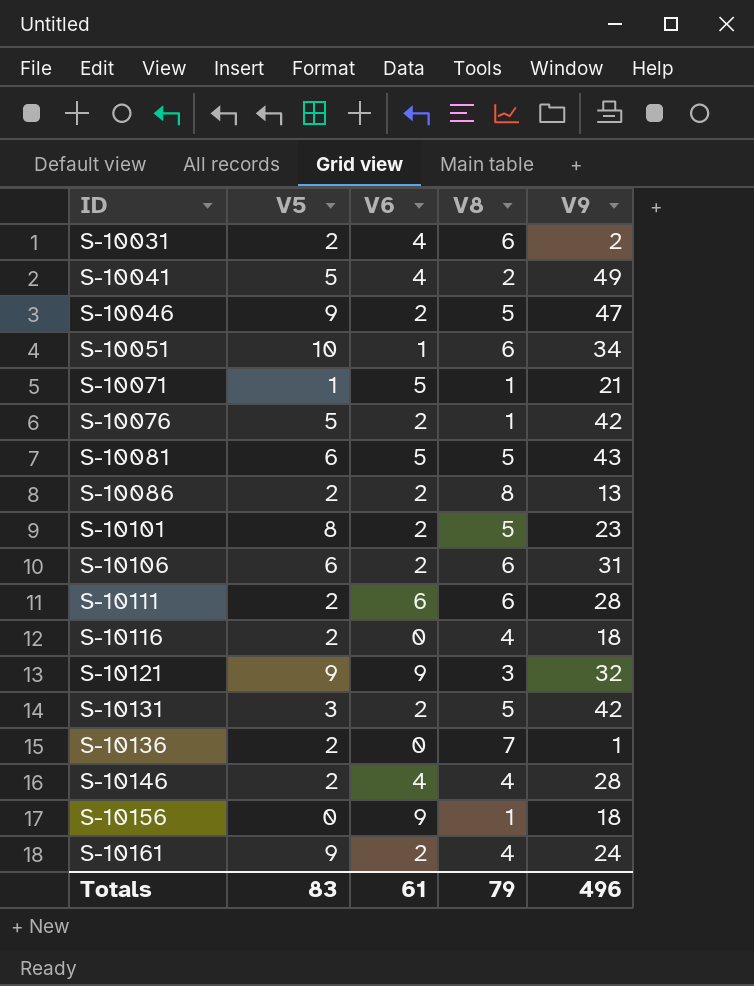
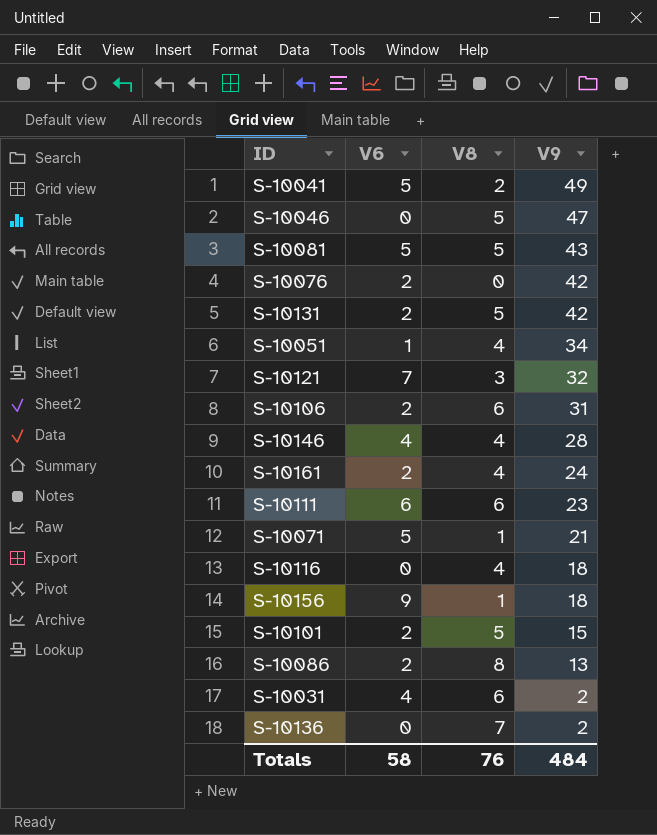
row order: ID ascending -> V9 descending
column V5 | position: 2 -> none
S-10041 | V6: 4 -> 5
S-10046 | V6: 2 -> 0
S-10076 | V8: 1 -> 0
S-10051 | V8: 6 -> 4
S-10121 | V6: 9 -> 7
S-10111 | V9: 28 -> 23
S-10101 | V9: 23 -> 15
S-10136 | V9: 1 -> 2
Totals | V6: 61 -> 58
Totals | V8: 79 -> 76
Totals | V9: 496 -> 484

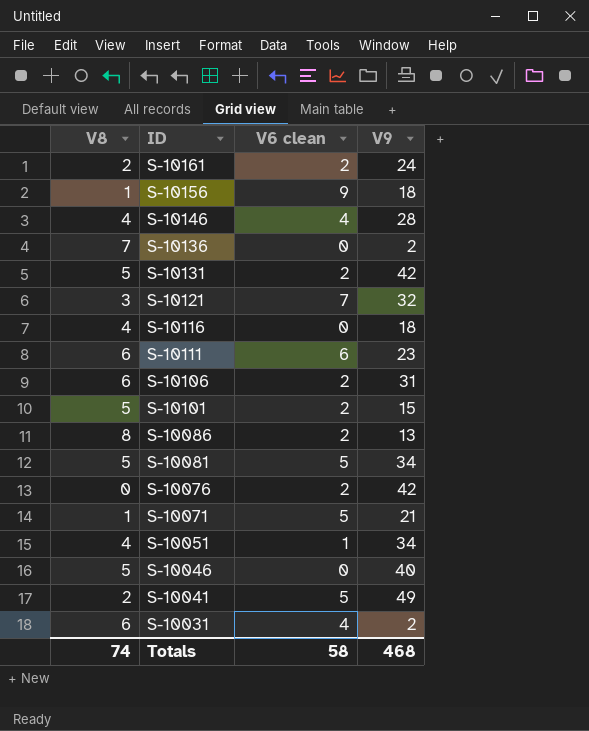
row order: V9 descending -> ID descending
column V8 | position: 3 -> 1
column name: V6 -> V6 clean
S-10161 | V8: 4 -> 2
S-10081 | V9: 43 -> 34
S-10046 | V9: 47 -> 40
Totals | V8: 76 -> 74
Totals | V9: 484 -> 468

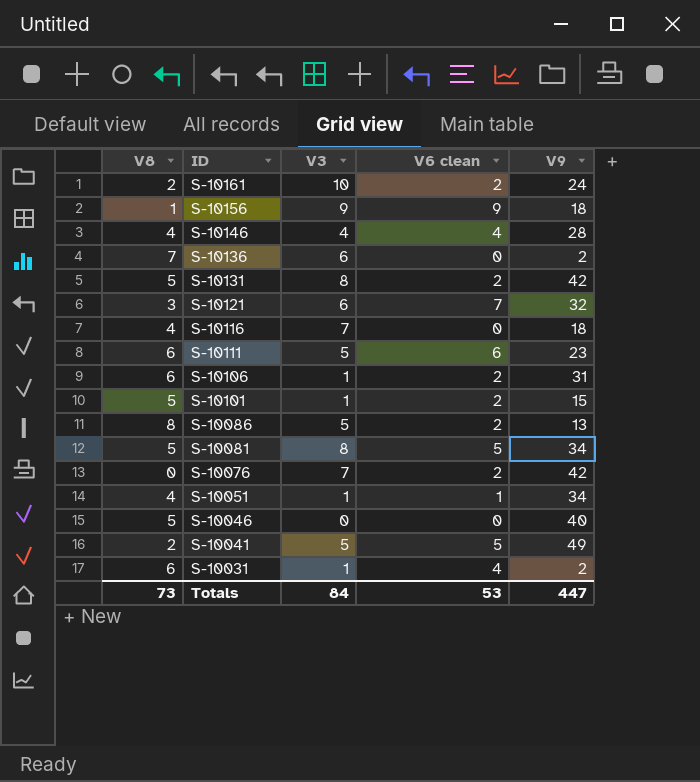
column V3 | position: none -> 3
row S-10071: 1 | 5 | 21 -> none
Totals | V8: 74 -> 73
Totals | V6 clean: 58 -> 53
Totals | V9: 468 -> 447

